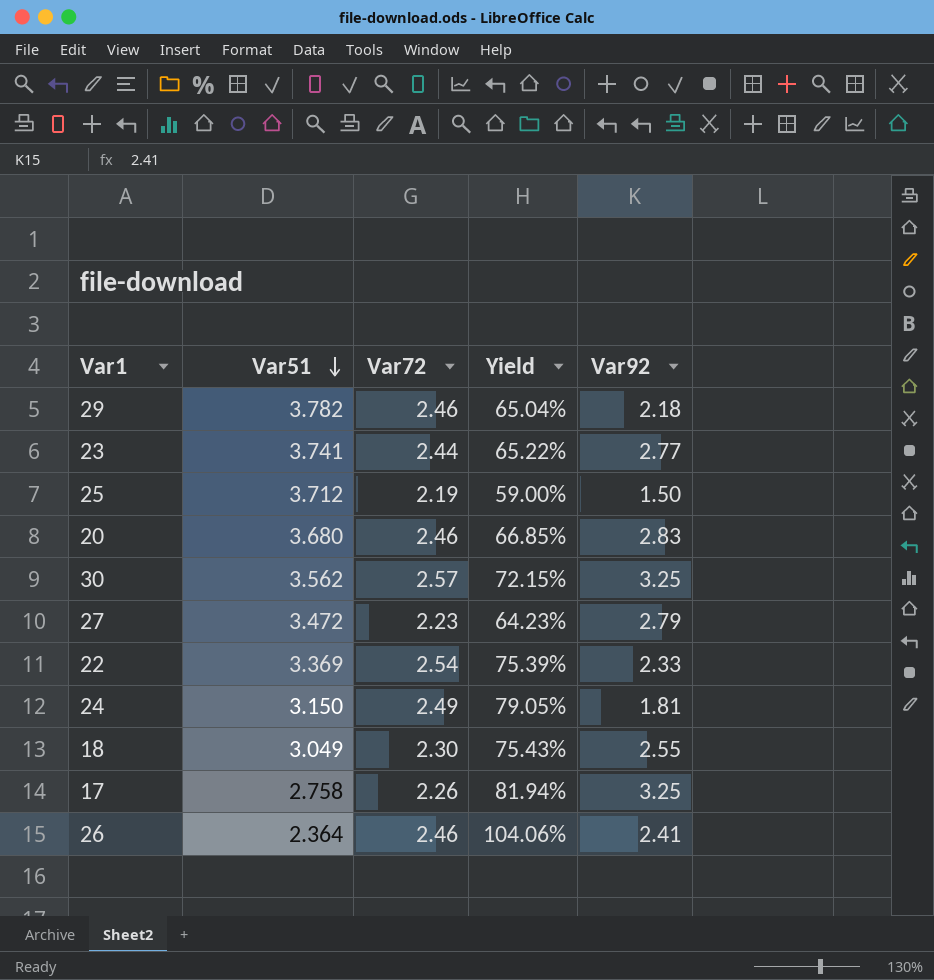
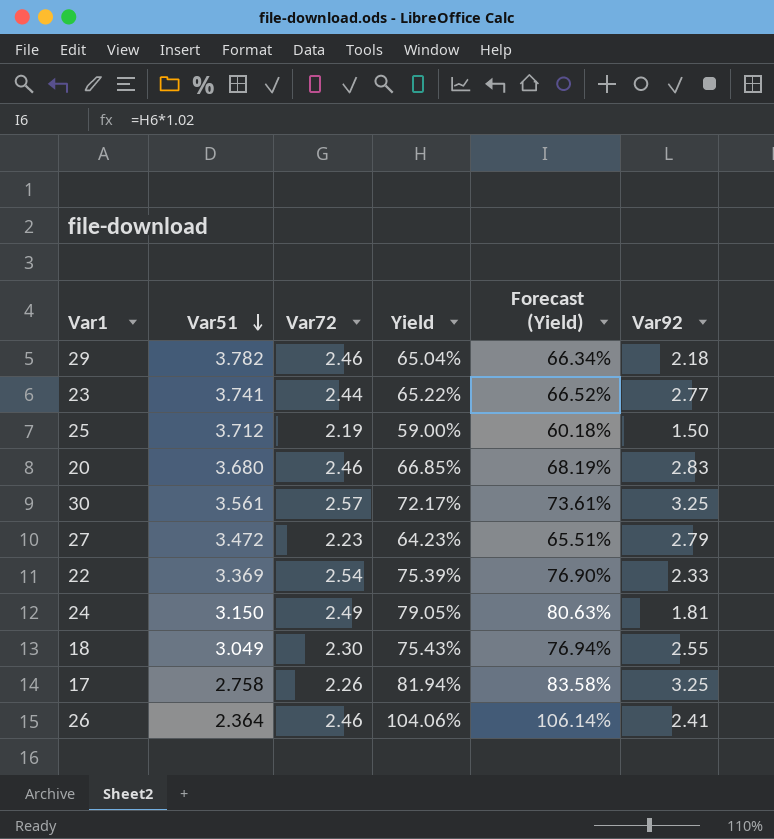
column Forecast (Yield) | formula: none -> [Yield] * 1.02
30 | Var51: 3.562 -> 3.561
30 | Yield: 72.15% -> 72.17%

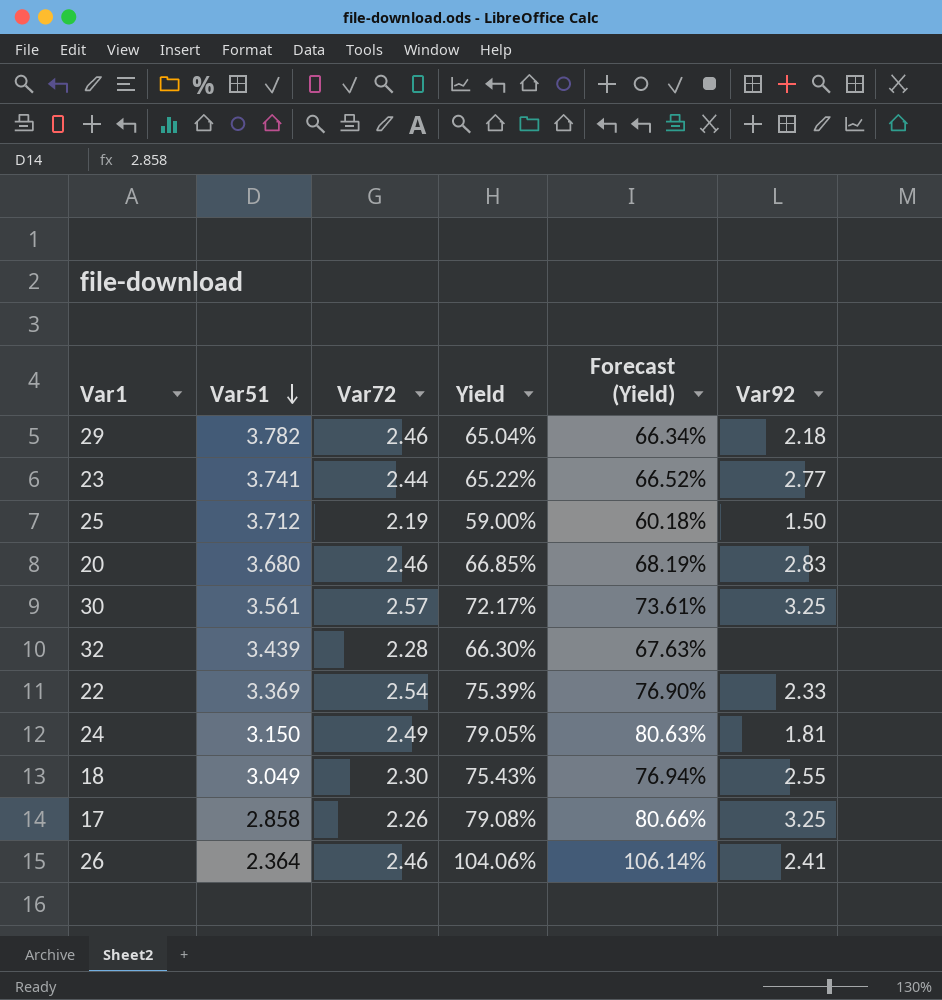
row 27: 3.472 | 2.23 | 64.23% | 65.51% | 2.79 -> none
row 32: none -> 3.439 | 2.28 | 66.30% | 67.63% | none
17 | Var51: 2.758 -> 2.858
17 | Yield: 81.94% -> 79.08%
17 | Forecast (Yield): 83.58% -> 80.66%

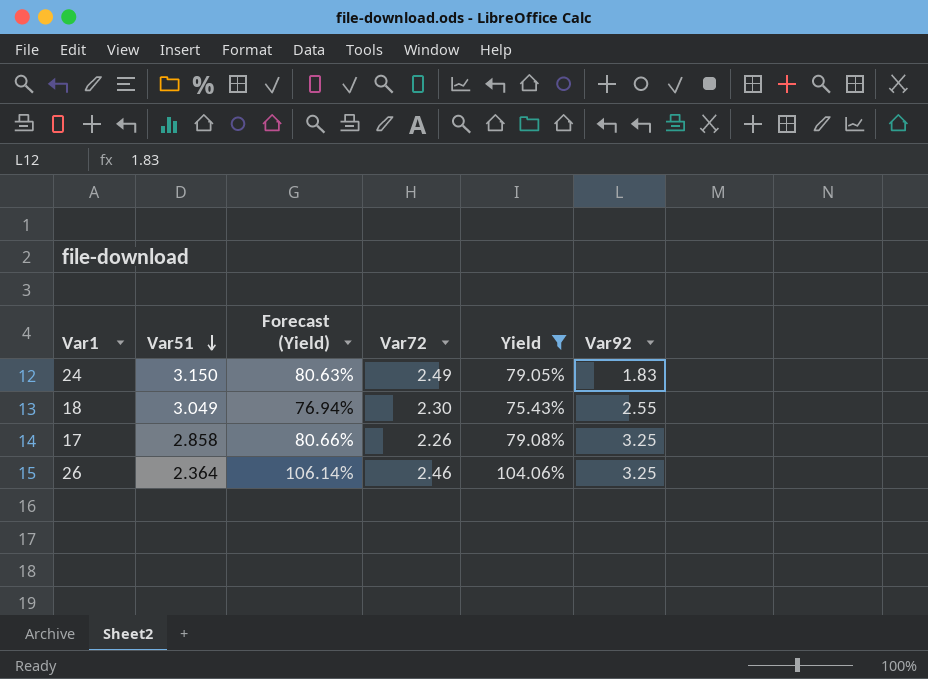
filter: none -> Yield >= 75.43%
column Forecast (Yield) | position: 5 -> 3
24 | Var92: 1.81 -> 1.83
26 | Var92: 2.41 -> 3.25

